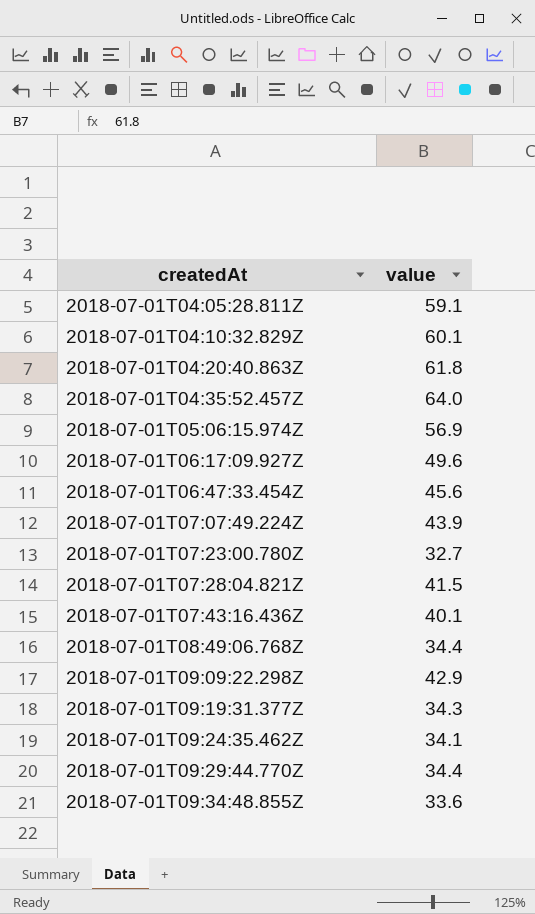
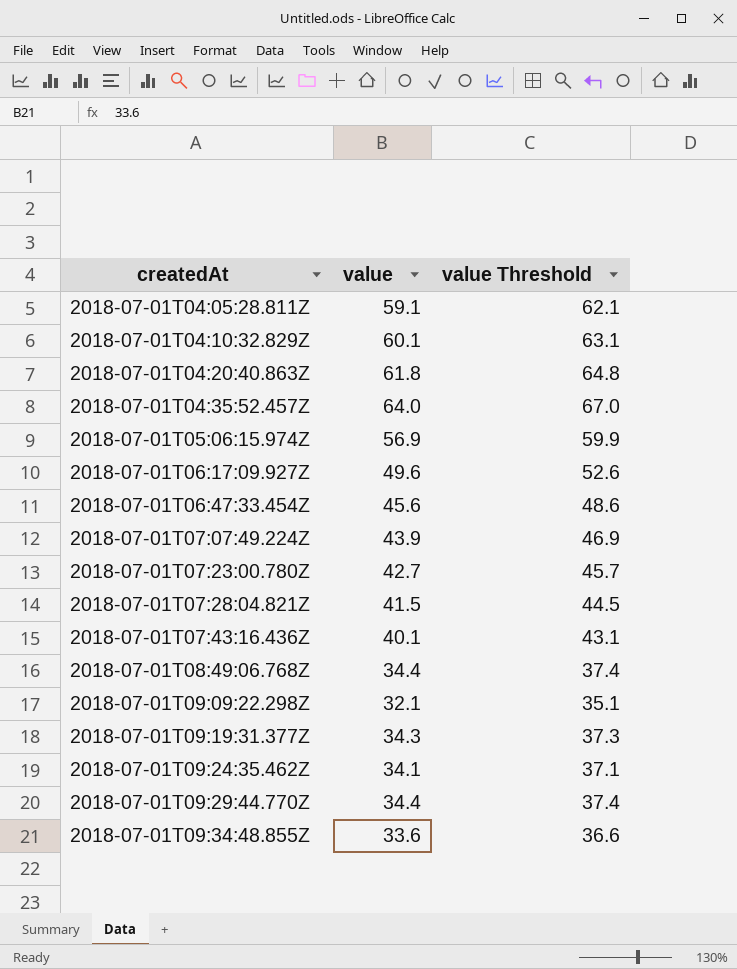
column value Threshold | formula: none -> [value] + 3
2018-07-01T07:23:00.780Z | value: 32.7 -> 42.7
2018-07-01T09:09:22.298Z | value: 42.9 -> 32.1

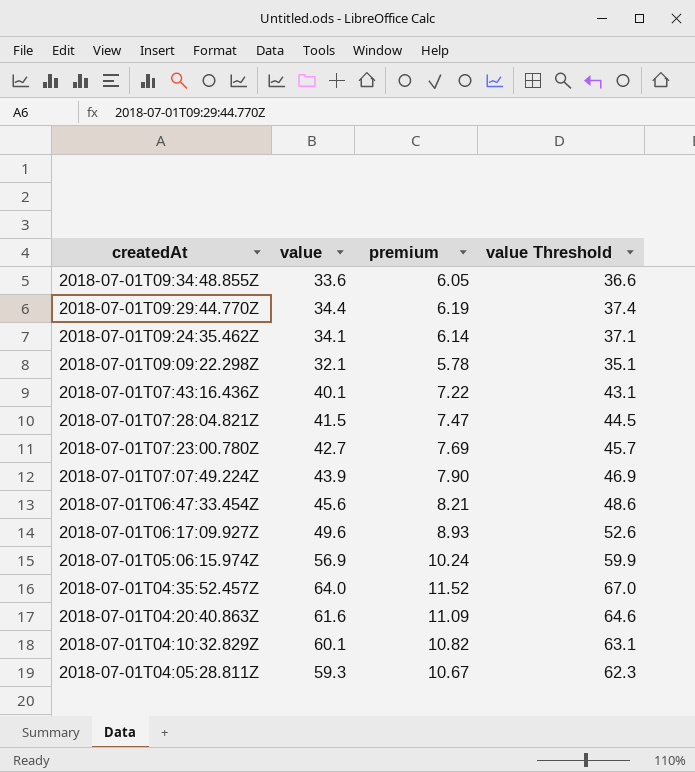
row order: createdAt ascending -> createdAt descending
column premium | formula: none -> [value] * 0.18
row 2018-07-01T08:49:06.768Z: 34.4 | 37.4 -> none
row 2018-07-01T09:19:31.377Z: 34.3 | 37.3 -> none
2018-07-01T04:20:40.863Z | value: 61.8 -> 61.6
2018-07-01T04:20:40.863Z | value Threshold: 64.8 -> 64.6
2018-07-01T04:05:28.811Z | value: 59.1 -> 59.3
2018-07-01T04:05:28.811Z | value Threshold: 62.1 -> 62.3

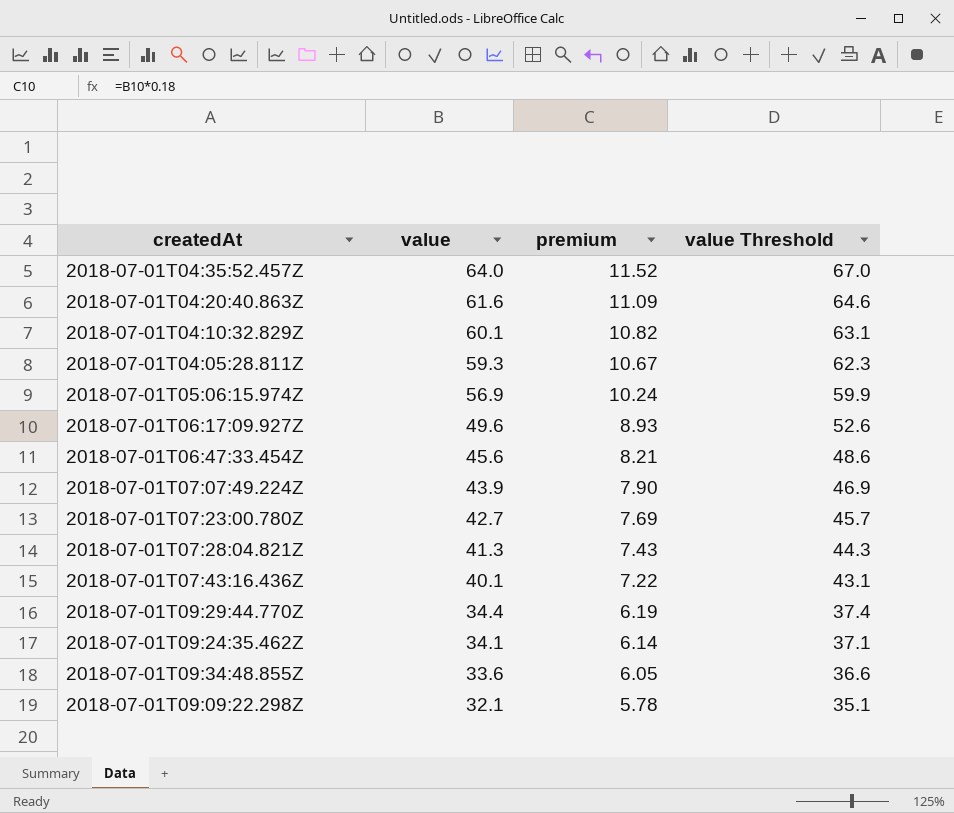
row order: createdAt descending -> value descending
2018-07-01T07:28:04.821Z | value: 41.5 -> 41.3
2018-07-01T07:28:04.821Z | premium: 7.47 -> 7.43
2018-07-01T07:28:04.821Z | value Threshold: 44.5 -> 44.3

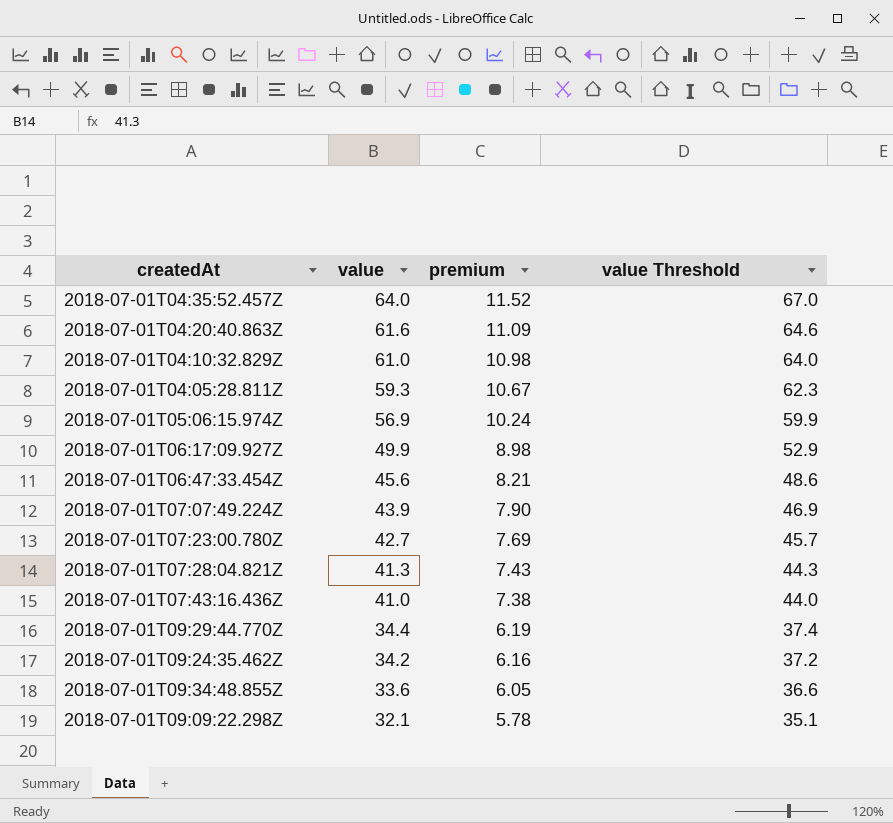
2018-07-01T04:10:32.829Z | value: 60.1 -> 61.0
2018-07-01T04:10:32.829Z | premium: 10.82 -> 10.98
2018-07-01T04:10:32.829Z | value Threshold: 63.1 -> 64.0
2018-07-01T06:17:09.927Z | value: 49.6 -> 49.9
2018-07-01T06:17:09.927Z | premium: 8.93 -> 8.98
2018-07-01T06:17:09.927Z | value Threshold: 52.6 -> 52.9
2018-07-01T07:43:16.436Z | value: 40.1 -> 41.0
2018-07-01T07:43:16.436Z | premium: 7.22 -> 7.38
2018-07-01T07:43:16.436Z | value Threshold: 43.1 -> 44.0
2018-07-01T09:24:35.462Z | value: 34.1 -> 34.2
2018-07-01T09:24:35.462Z | premium: 6.14 -> 6.16
2018-07-01T09:24:35.462Z | value Threshold: 37.1 -> 37.2

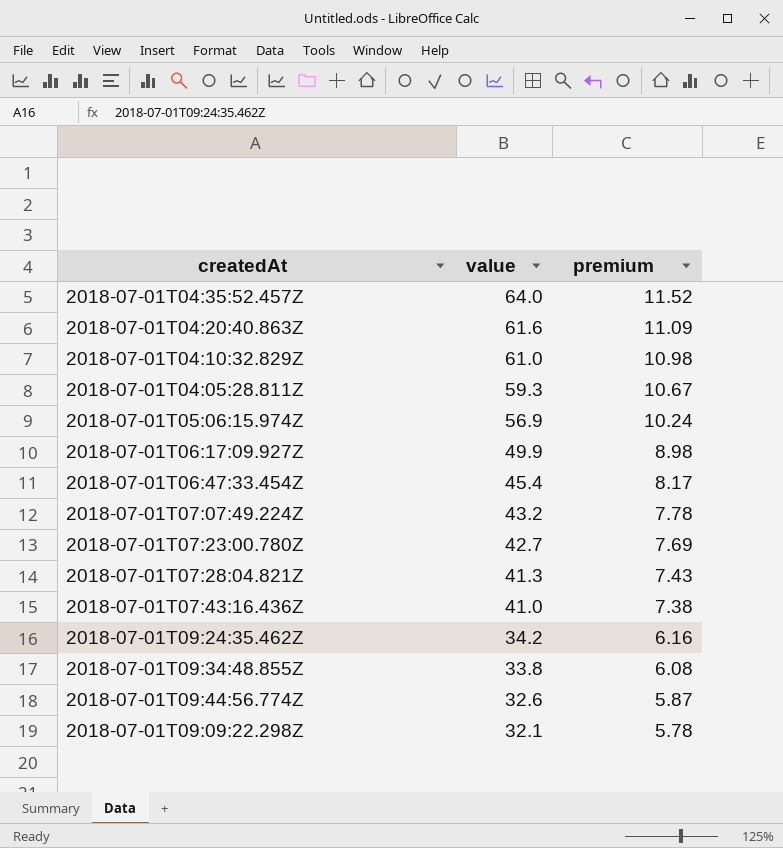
column value Threshold | formula: [value] + 3 -> none
row 2018-07-01T09:29:44.770Z: 34.4 | 6.19 | 37.4 -> none
2018-07-01T06:47:33.454Z | value: 45.6 -> 45.4
2018-07-01T06:47:33.454Z | premium: 8.21 -> 8.17
2018-07-01T07:07:49.224Z | value: 43.9 -> 43.2
2018-07-01T07:07:49.224Z | premium: 7.90 -> 7.78
2018-07-01T09:34:48.855Z | value: 33.6 -> 33.8
2018-07-01T09:34:48.855Z | premium: 6.05 -> 6.08
row 2018-07-01T09:44:56.774Z: none -> 32.6 | 5.87

